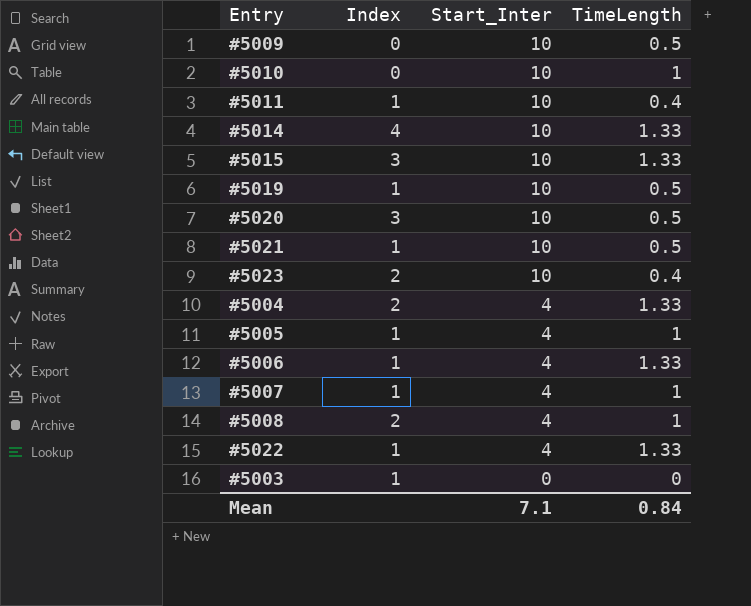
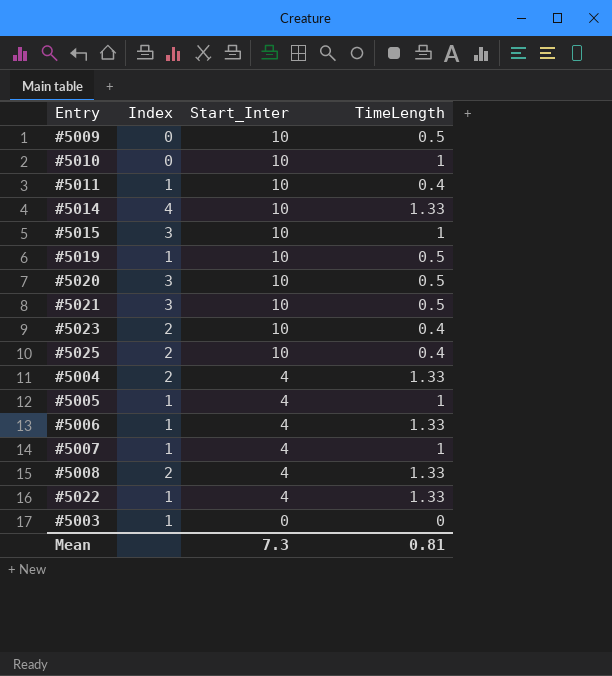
#5015 | TimeLength: 1.33 -> 1
#5021 | Index: 1 -> 3
row #5025: none -> 2 | 10 | 0.4
#5008 | TimeLength: 1 -> 1.33
Mean | Start_Inter: 7.1 -> 7.3
Mean | TimeLength: 0.84 -> 0.81

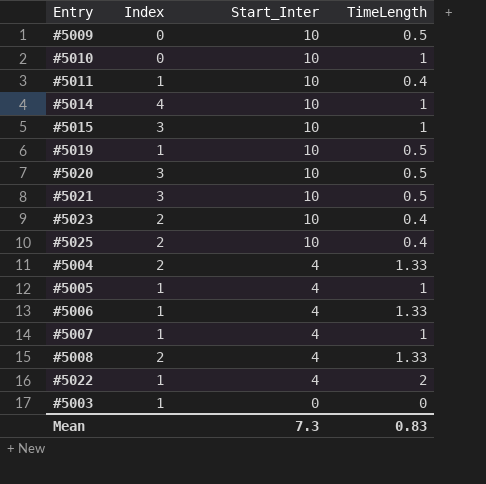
#5014 | TimeLength: 1.33 -> 1
#5022 | TimeLength: 1.33 -> 2
Mean | TimeLength: 0.81 -> 0.83

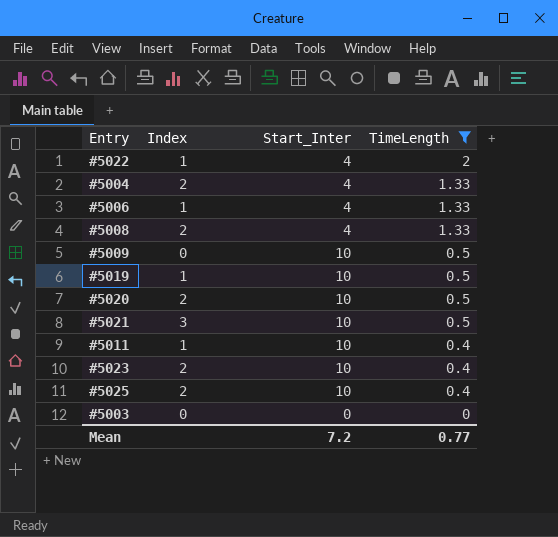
filter: none -> TimeLength != 1
row order: Start_Inter descending -> TimeLength descending
#5020 | Index: 3 -> 2
#5003 | Index: 1 -> 0
Mean | Start_Inter: 7.3 -> 7.2
Mean | TimeLength: 0.83 -> 0.77

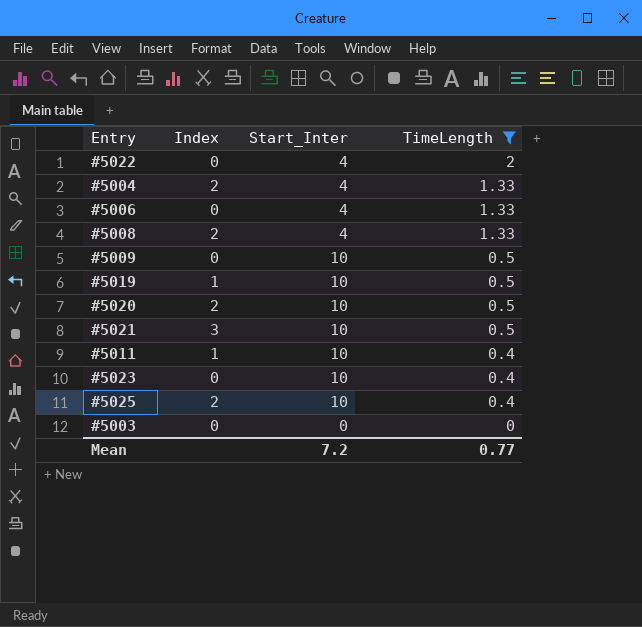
#5022 | Index: 1 -> 0
#5006 | Index: 1 -> 0
#5023 | Index: 2 -> 0

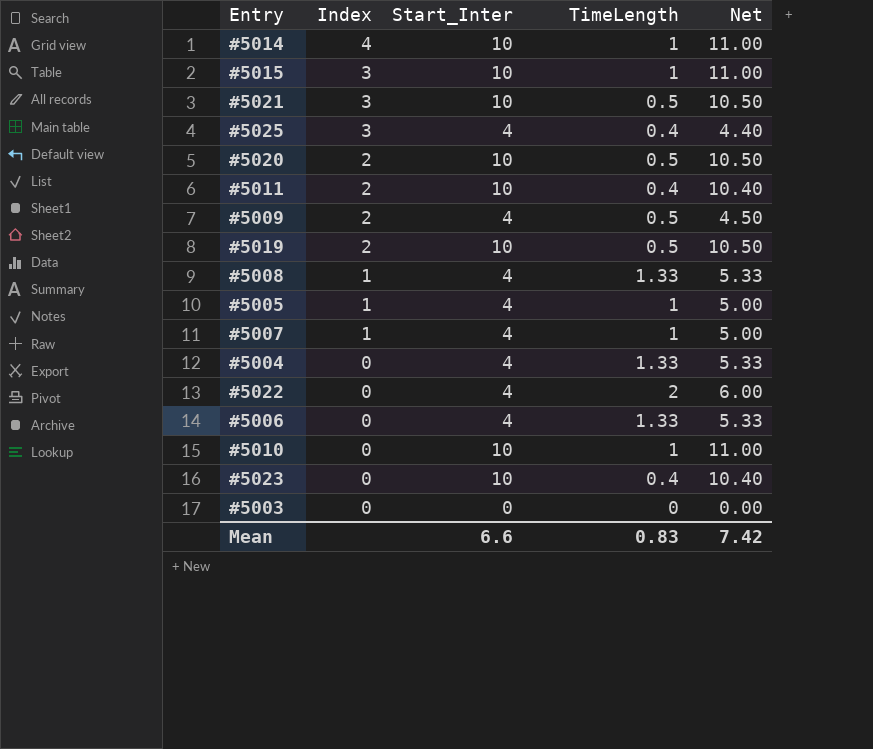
filter: TimeLength != 1 -> none
row order: TimeLength descending -> Index descending
column Net | formula: none -> [Start_Inter] + [TimeLength]
#5025 | Index: 2 -> 3
#5025 | Start_Inter: 10 -> 4
#5011 | Index: 1 -> 2
#5009 | Index: 0 -> 2
#5009 | Start_Inter: 10 -> 4
#5019 | Index: 1 -> 2
#5008 | Index: 2 -> 1
#5004 | Index: 2 -> 0
Mean | Start_Inter: 7.2 -> 6.6
Mean | TimeLength: 0.77 -> 0.83

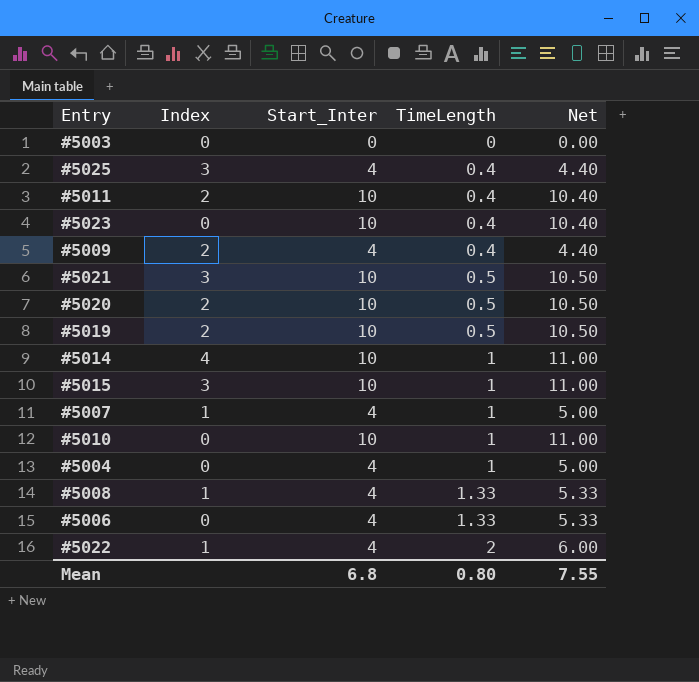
row order: Index descending -> TimeLength ascending
row #5005: 1 | 4 | 1 | 5.00 -> none
#5009 | TimeLength: 0.5 -> 0.4
#5009 | Net: 4.50 -> 4.40
#5004 | TimeLength: 1.33 -> 1
#5004 | Net: 5.33 -> 5.00
#5022 | Index: 0 -> 1
Mean | Start_Inter: 6.6 -> 6.8
Mean | TimeLength: 0.83 -> 0.80
Mean | Net: 7.42 -> 7.55

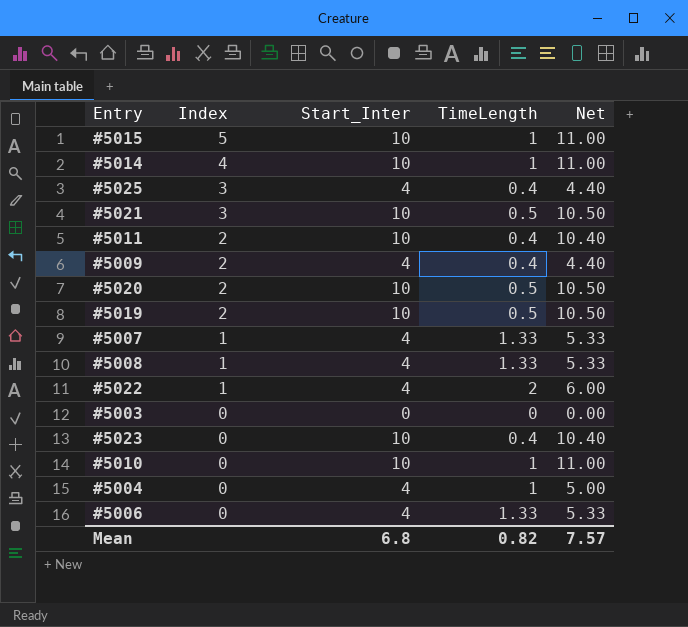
row order: TimeLength ascending -> Index descending
#5015 | Index: 3 -> 5
#5007 | TimeLength: 1 -> 1.33
#5007 | Net: 5.00 -> 5.33
Mean | TimeLength: 0.80 -> 0.82
Mean | Net: 7.55 -> 7.57

